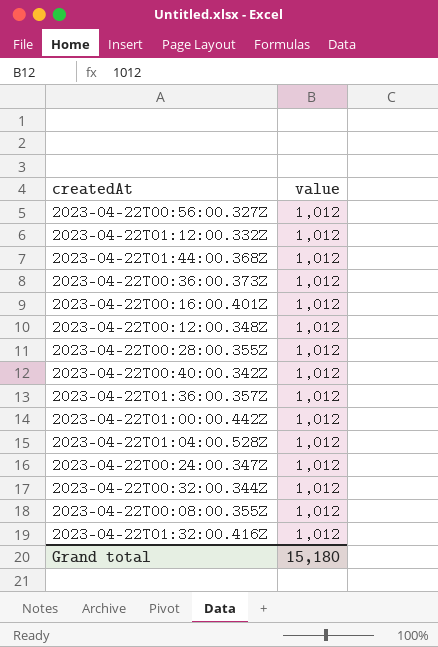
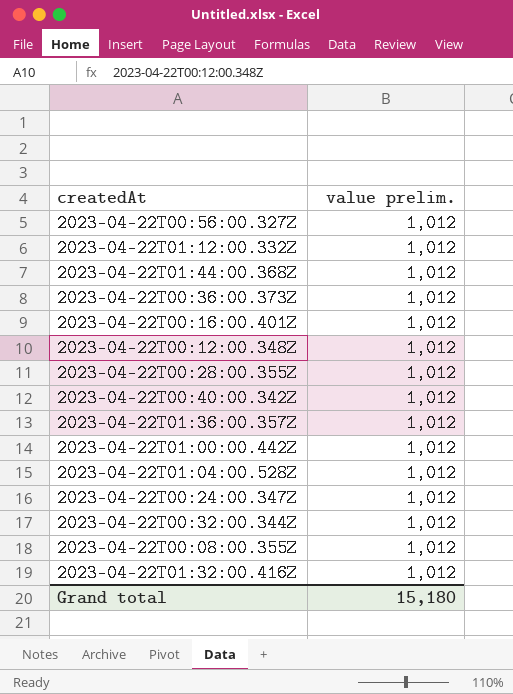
column name: value -> value prelim.

